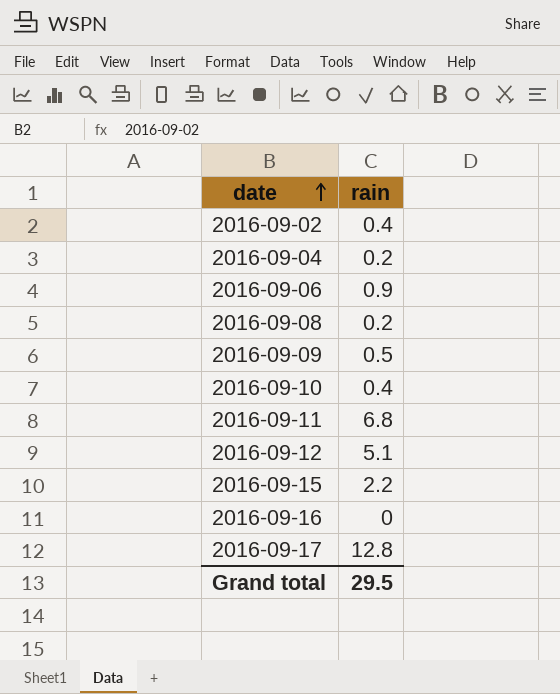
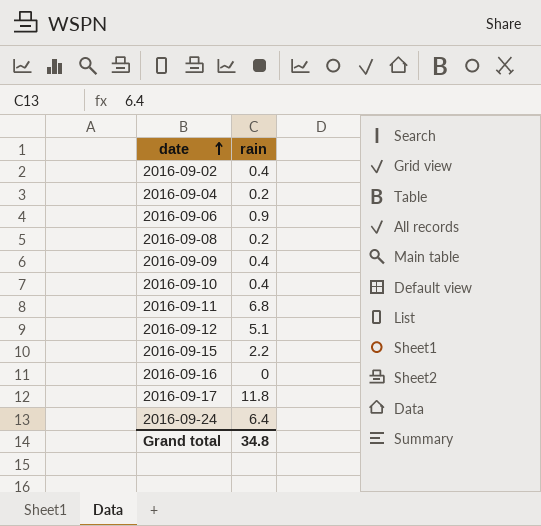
2016-09-09 | rain: 0.5 -> 0.4
2016-09-17 | rain: 12.8 -> 11.8
row 2016-09-24: none -> 6.4
Grand total | rain: 29.5 -> 34.8

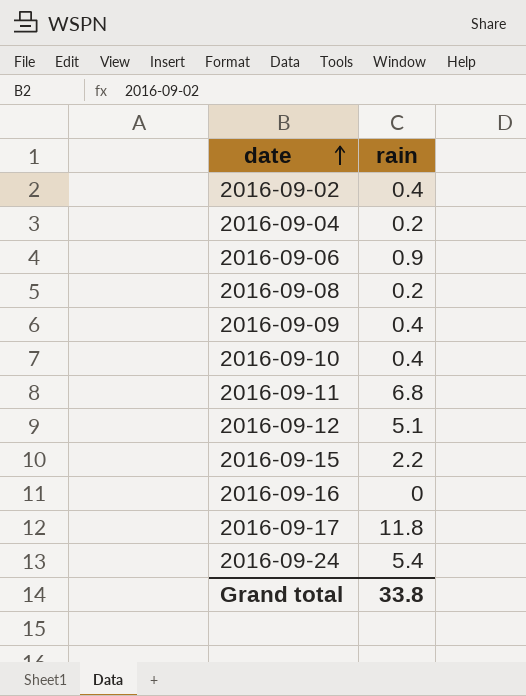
2016-09-24 | rain: 6.4 -> 5.4
Grand total | rain: 34.8 -> 33.8

